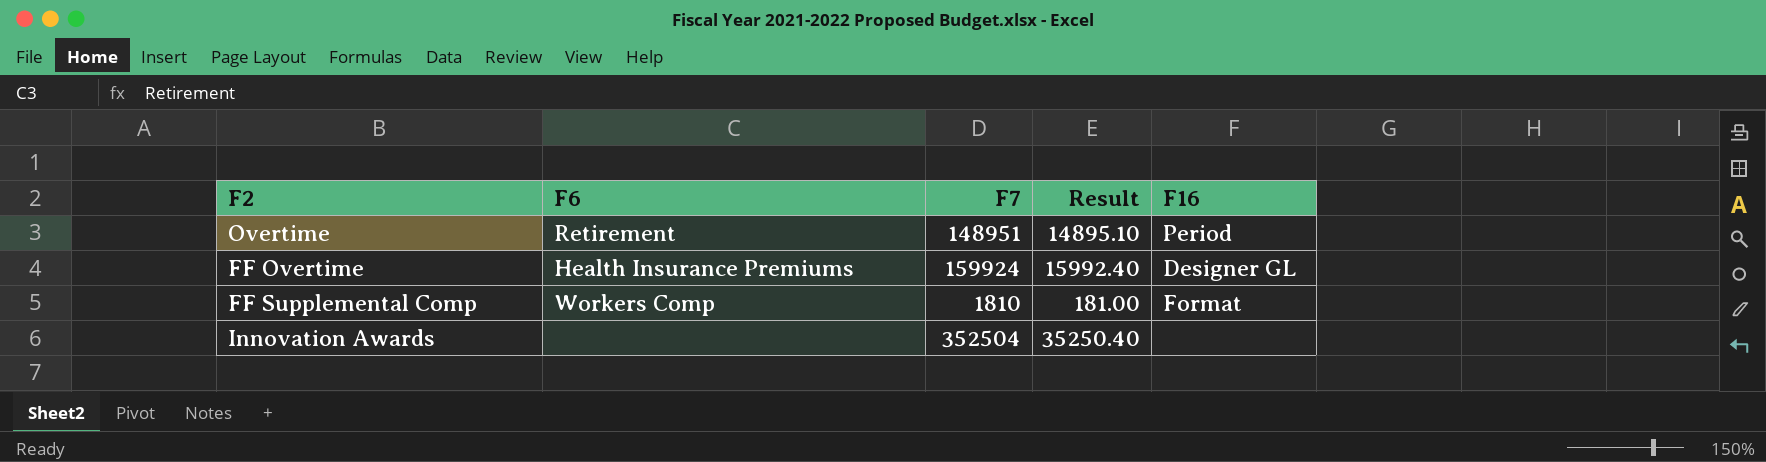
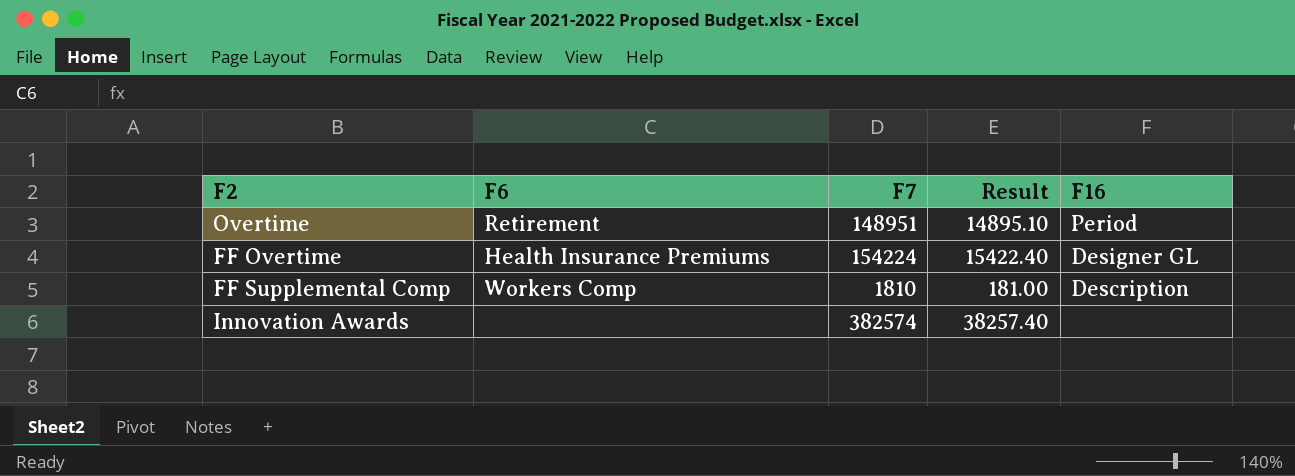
FF Overtime | F7: 159924 -> 154224
FF Overtime | Result: 15992.40 -> 15422.40
FF Supplemental Comp | F16: Format -> Description
Innovation Awards | F7: 352504 -> 382574
Innovation Awards | Result: 35250.40 -> 38257.40

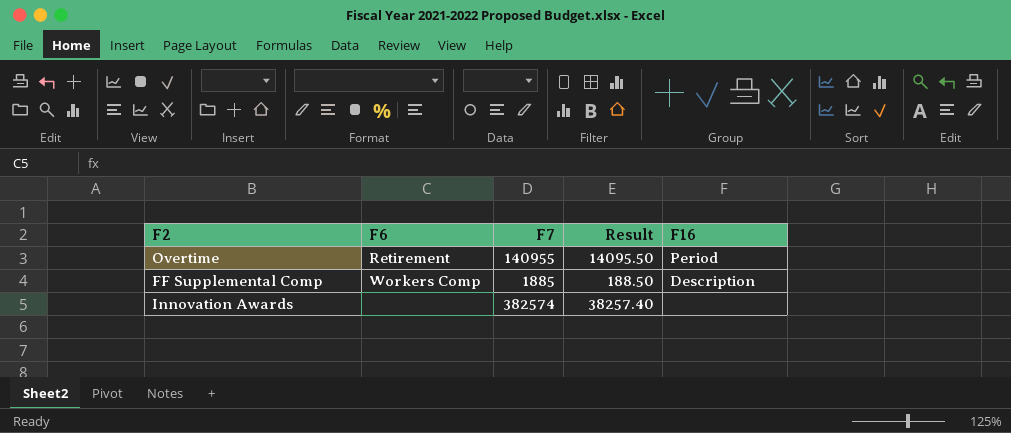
row FF Overtime: Health Insurance Premiums | 154224 | 15422.40 | Designer GL -> none
Overtime | F7: 148951 -> 140955
Overtime | Result: 14895.10 -> 14095.50
FF Supplemental Comp | F7: 1810 -> 1885
FF Supplemental Comp | Result: 181.00 -> 188.50

